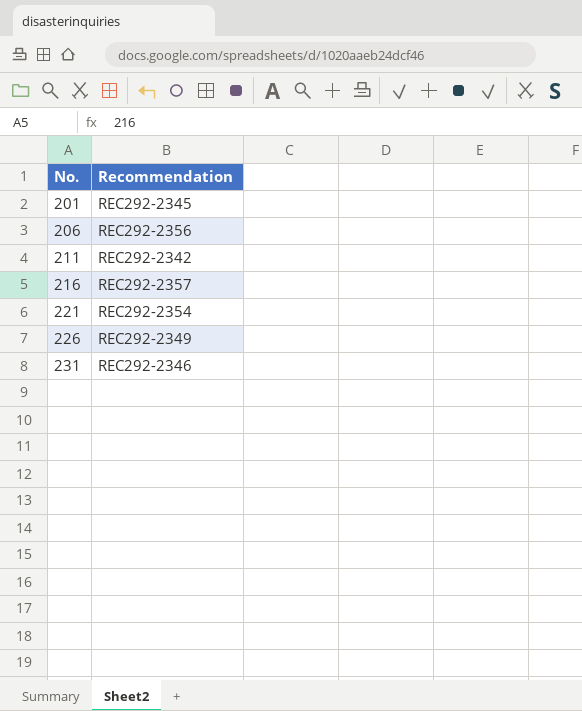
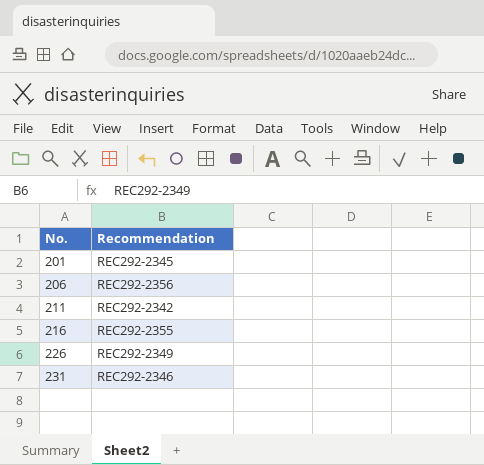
row 221: REC292-2354 -> none
216 | Recommendation: REC292-2357 -> REC292-2355

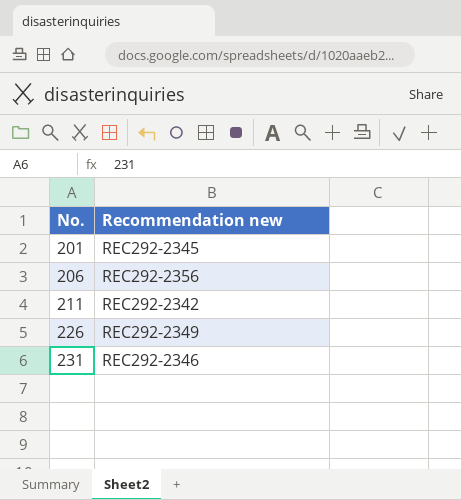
column name: Recommendation -> Recommendation new
row 216: REC292-2355 -> none

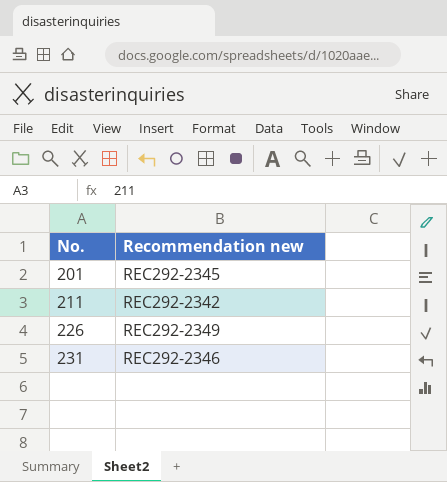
row 206: REC292-2356 -> none

